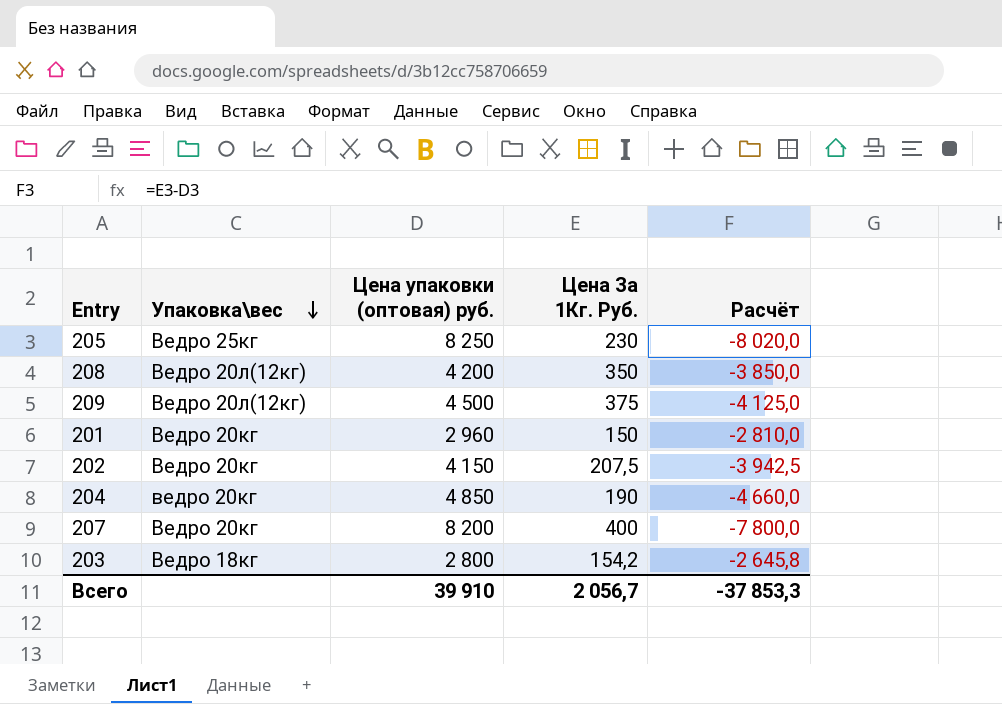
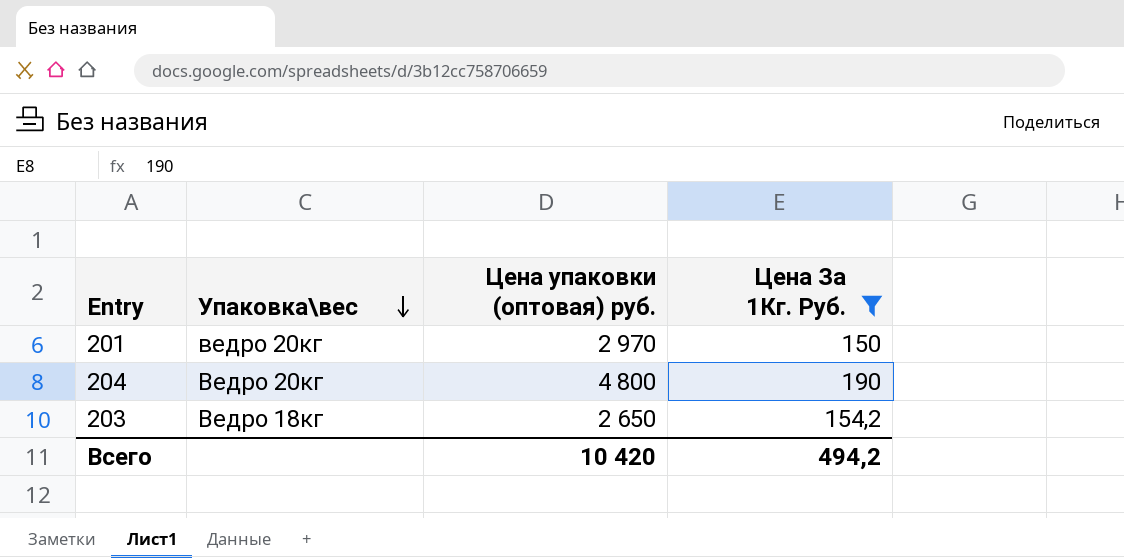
filter: none -> Цена За 1Кг. Руб. <= 190
column Расчёт | formula: [Цена За 1Кг. Руб.] - [Цена упаковки (оптовая) руб.] -> none
201 | Упаковка\вес: Ведро 20кг -> ведро 20кг
201 | Цена упаковки (оптовая) руб.: 2 960 -> 2 970
204 | Упаковка\вес: ведро 20кг -> Ведро 20кг
204 | Цена упаковки (оптовая) руб.: 4 850 -> 4 800
203 | Цена упаковки (оптовая) руб.: 2 800 -> 2 650
Всего | Цена упаковки (оптовая) руб.: 39 910 -> 10 420
Всего | Цена За 1Кг. Руб.: 2 056,7 -> 494,2

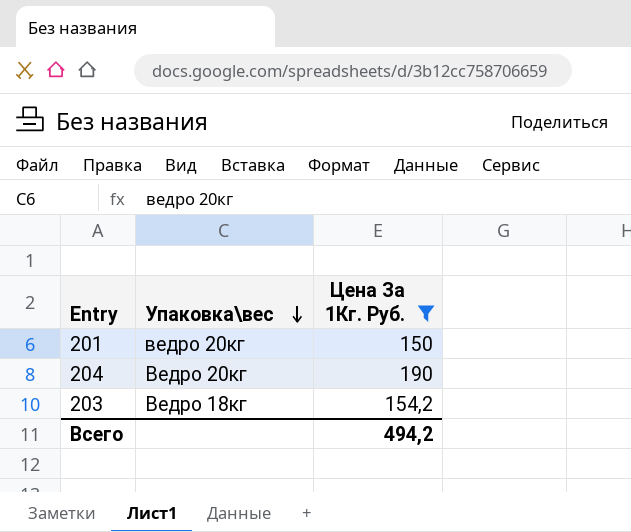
column Цена упаковки (оптовая) руб. | position: 3 -> none

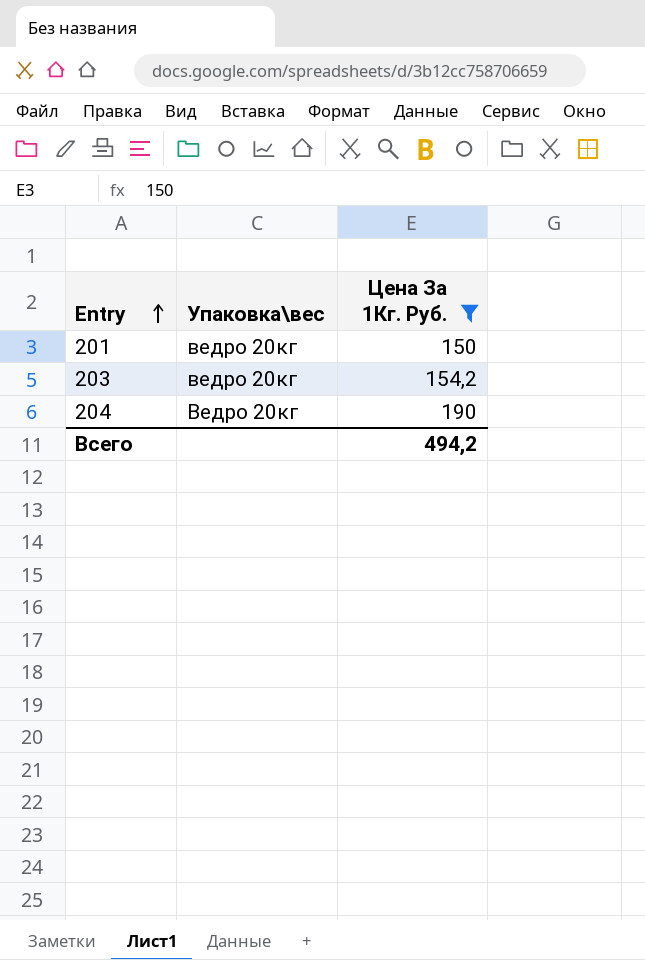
row order: Упаковка\вес descending -> Entry ascending
203 | Упаковка\вес: Ведро 18кг -> ведро 20кг

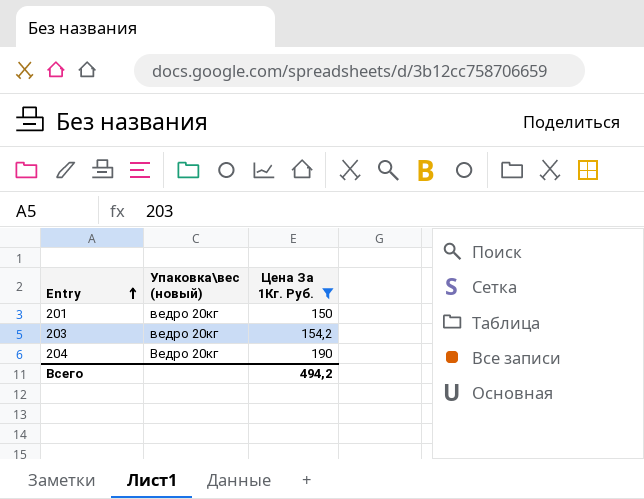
column name: Упаковка\вес -> Упаковка\вес (новый)

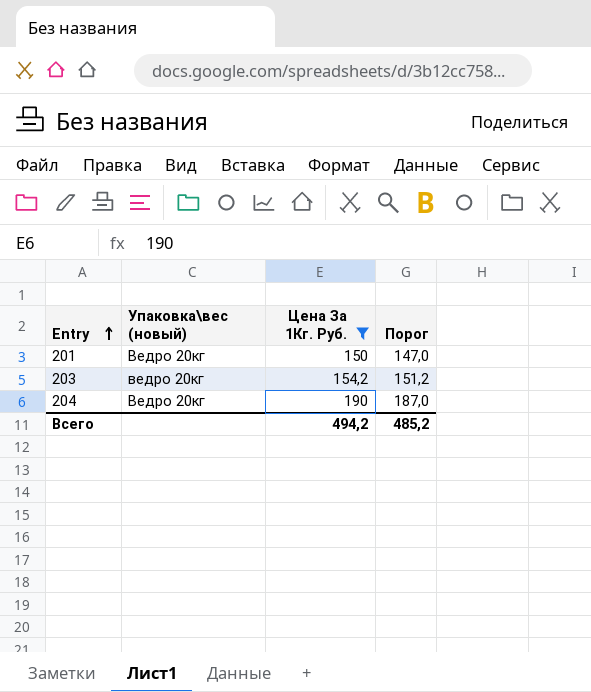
column Порог | formula: none -> [Цена За 1Кг. Руб.] - 3
201 | Упаковка\вес (новый): ведро 20кг -> Ведро 20кг

